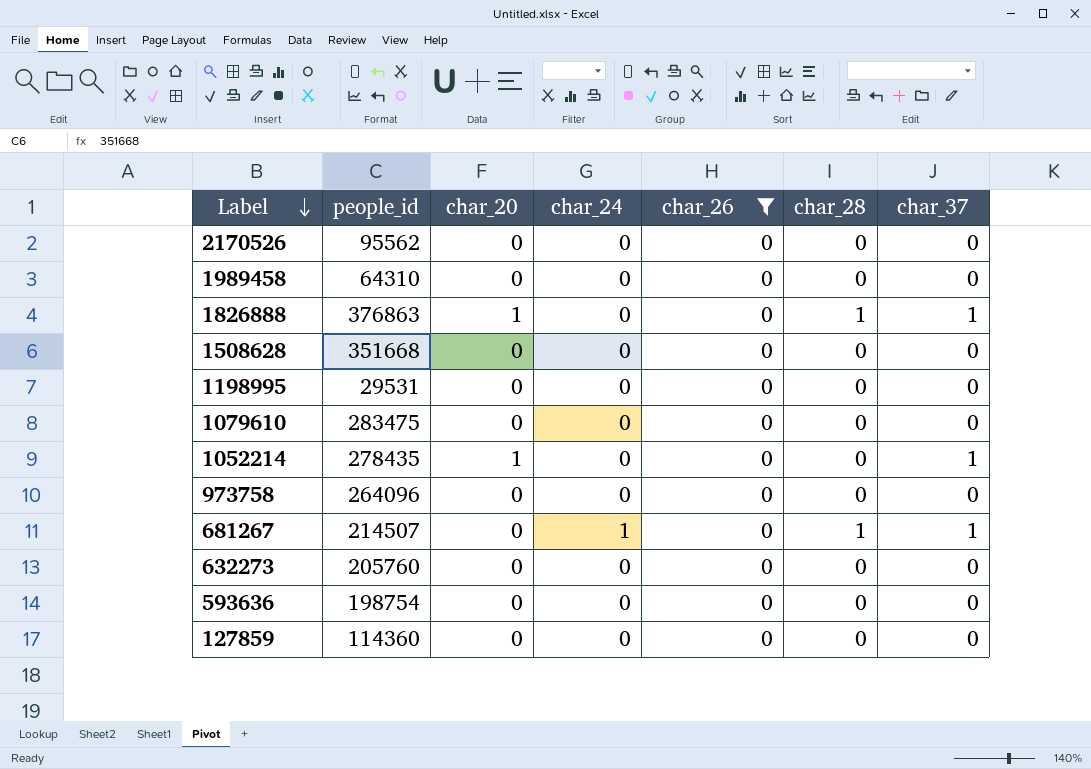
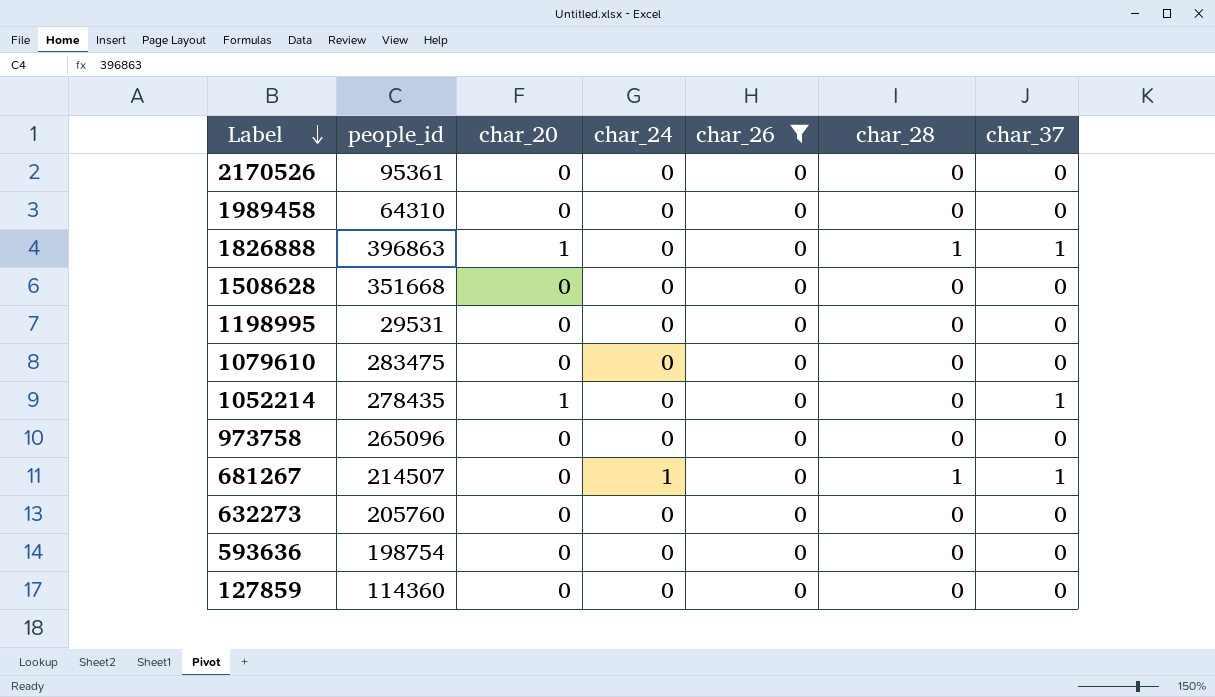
2170526 | people_id: 95562 -> 95361
1826888 | people_id: 376863 -> 396863
973758 | people_id: 264096 -> 265096

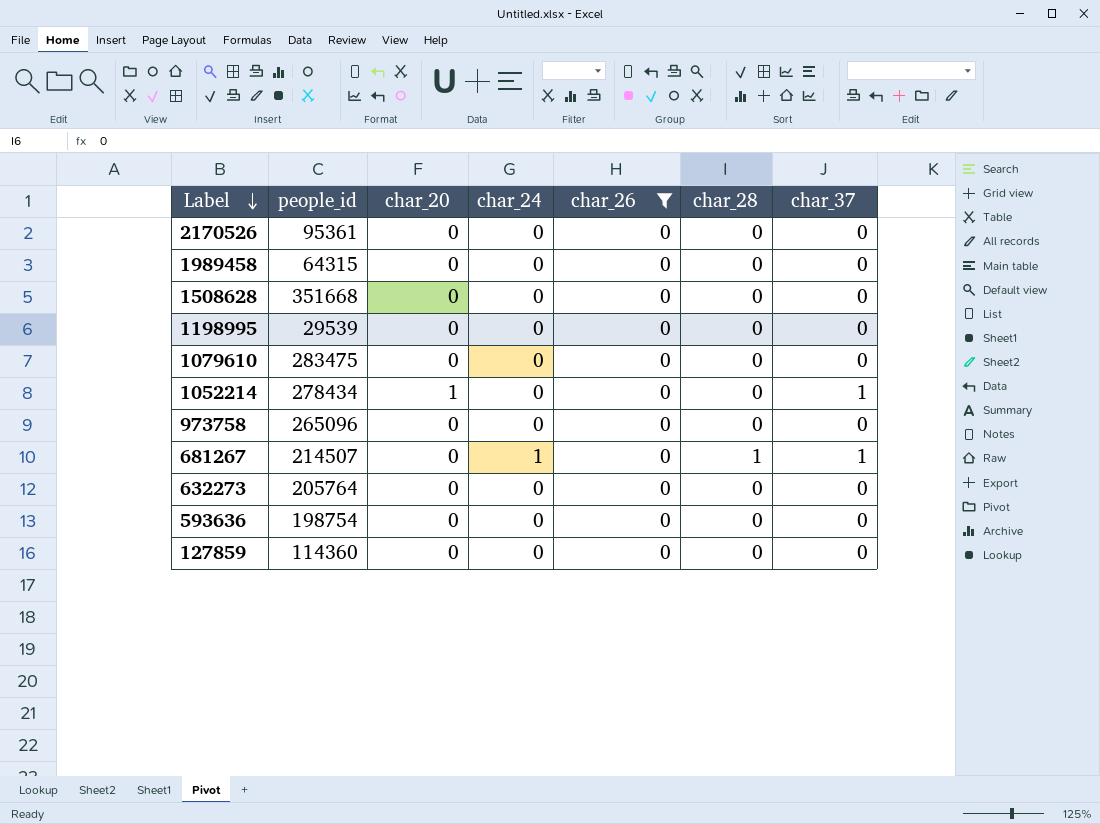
row 1826888: 396863 | 1 | 0 | 0 | 1 | 1 -> none
1989458 | people_id: 64310 -> 64315
1198995 | people_id: 29531 -> 29539
1052214 | people_id: 278435 -> 278434
632273 | people_id: 205760 -> 205764

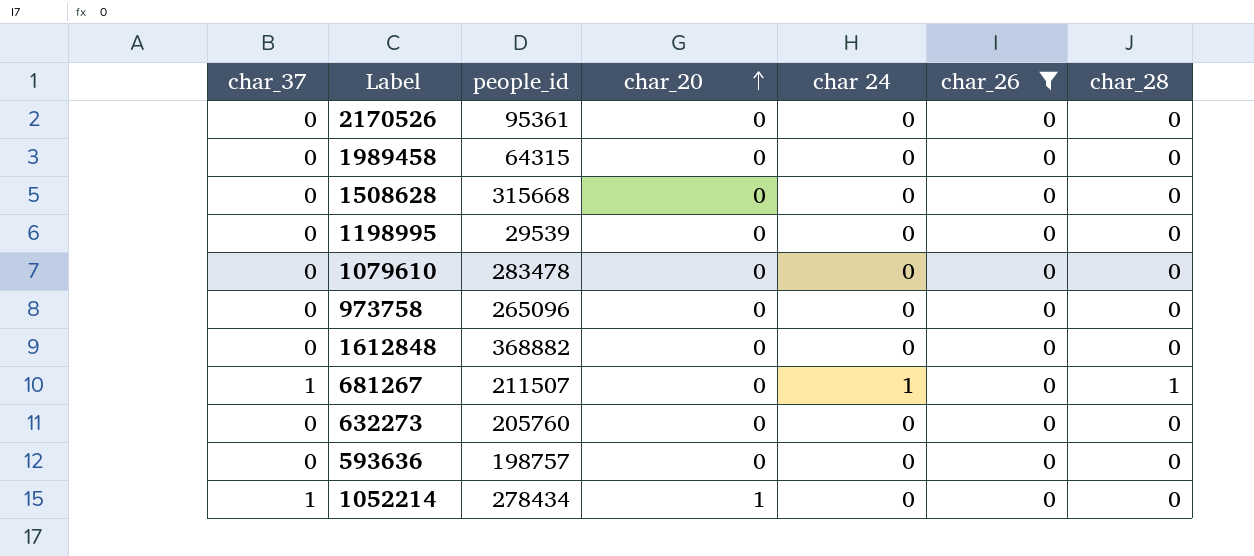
row order: Label descending -> char_20 ascending
column char_37 | position: 7 -> 1
column name: char_24 -> char 24
row 127859: 114360 | 0 | 0 | 0 | 0 | 0 -> none
1508628 | people_id: 351668 -> 315668
1079610 | people_id: 283475 -> 283478
row 1612848: none -> 0 | 368882 | 0 | 0 | 0 | 0
681267 | people_id: 214507 -> 211507
632273 | people_id: 205764 -> 205760
593636 | people_id: 198754 -> 198757

